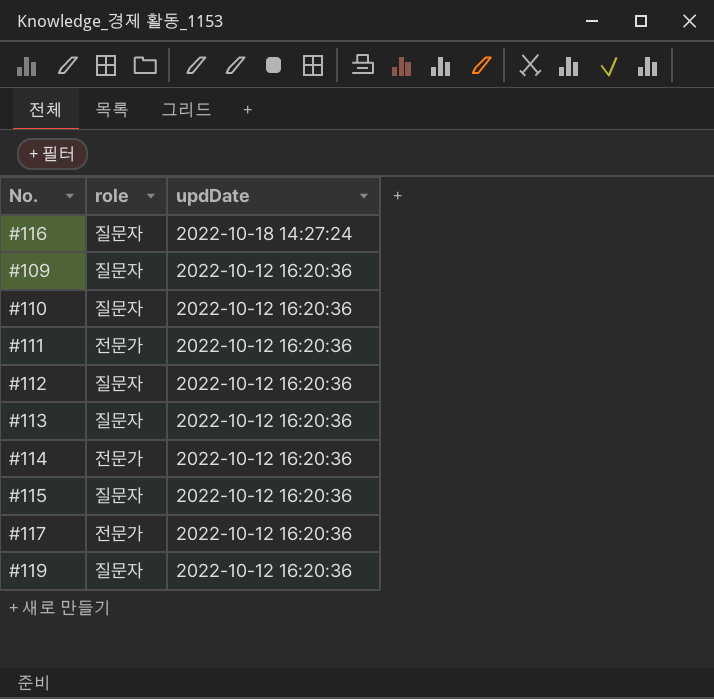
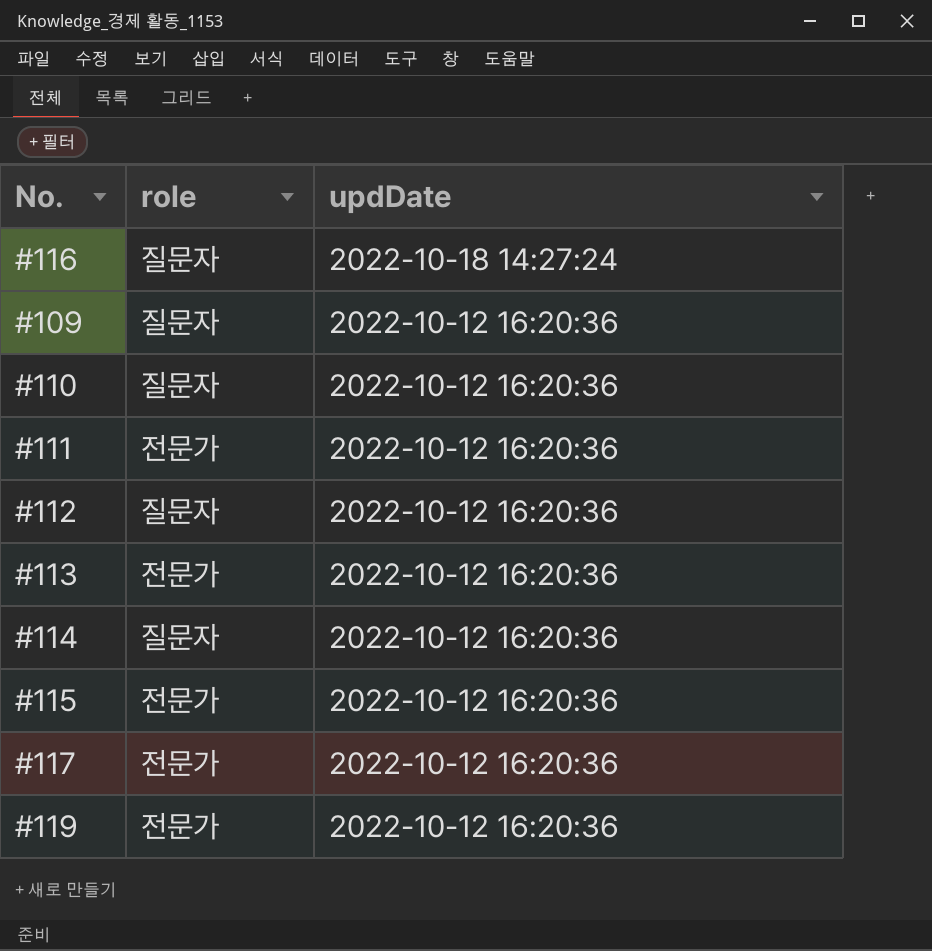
#113 | role: 질문자 -> 전문가
#114 | role: 전문가 -> 질문자
#115 | role: 질문자 -> 전문가
#119 | role: 질문자 -> 전문가

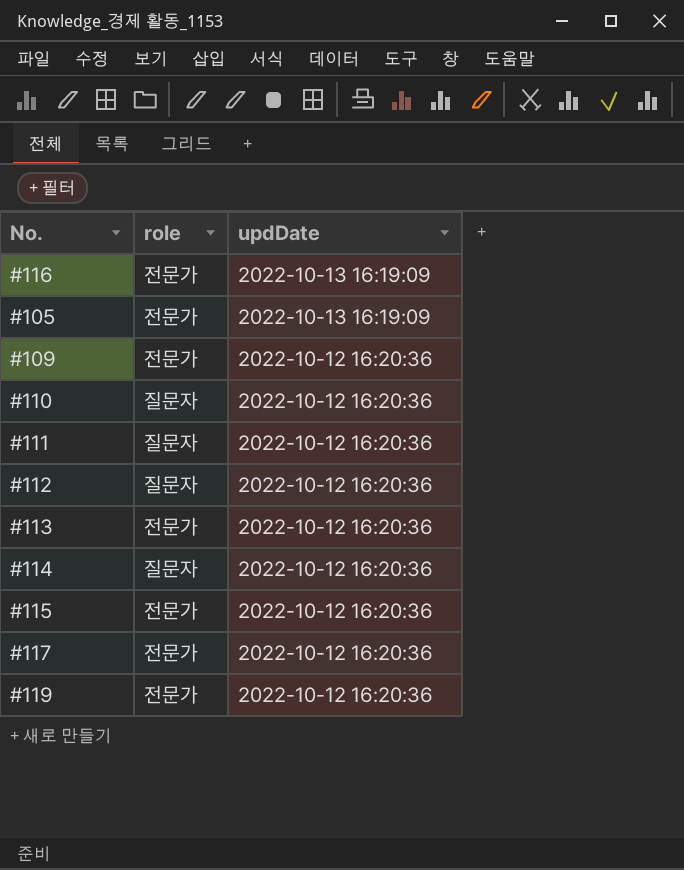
#116 | role: 질문자 -> 전문가
#116 | updDate: 2022-10-18 14:27:24 -> 2022-10-13 16:19:09
row #105: none -> 전문가 | 2022-10-13 16:19:09
#109 | role: 질문자 -> 전문가
#111 | role: 전문가 -> 질문자

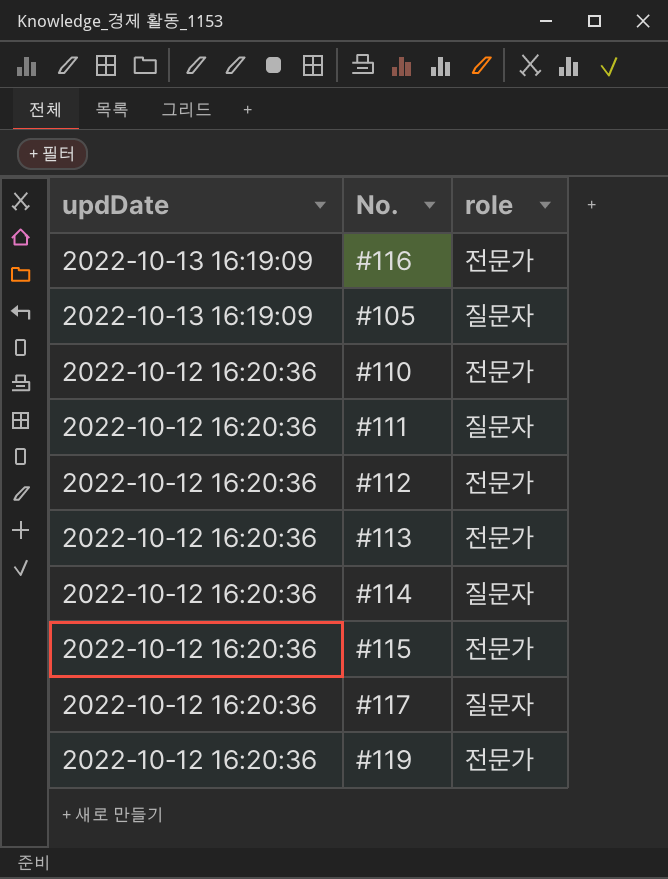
column updDate | position: 3 -> 1
row #109: 전문가 | 2022-10-12 16:20:36 -> none
#105 | role: 전문가 -> 질문자
#110 | role: 질문자 -> 전문가
#112 | role: 질문자 -> 전문가
#117 | role: 전문가 -> 질문자

